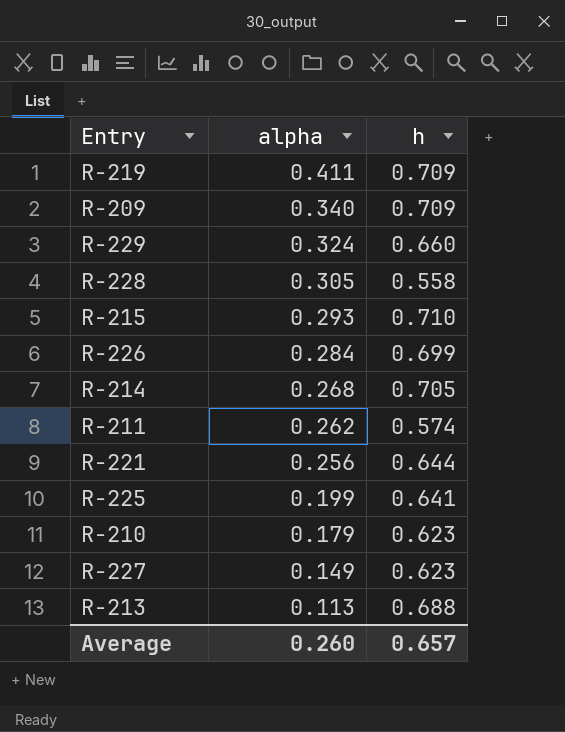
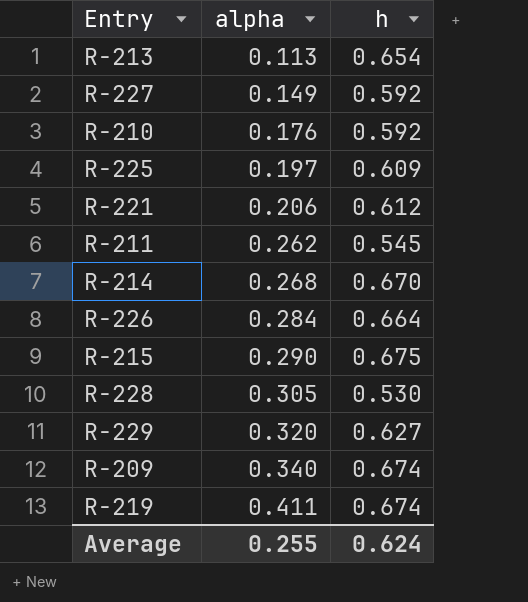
row order: alpha descending -> alpha ascending
R-213 | h: 0.688 -> 0.654
R-227 | h: 0.623 -> 0.592
R-210 | alpha: 0.179 -> 0.176
R-210 | h: 0.623 -> 0.592
R-225 | alpha: 0.199 -> 0.197
R-225 | h: 0.641 -> 0.609
R-221 | alpha: 0.256 -> 0.206
R-221 | h: 0.644 -> 0.612
R-211 | h: 0.574 -> 0.545
R-214 | h: 0.705 -> 0.670
R-226 | h: 0.699 -> 0.664
R-215 | alpha: 0.293 -> 0.290
R-215 | h: 0.710 -> 0.675
R-228 | h: 0.558 -> 0.530
R-229 | alpha: 0.324 -> 0.320
R-229 | h: 0.660 -> 0.627
R-209 | h: 0.709 -> 0.674
R-219 | h: 0.709 -> 0.674
Average | alpha: 0.260 -> 0.255
Average | h: 0.657 -> 0.624

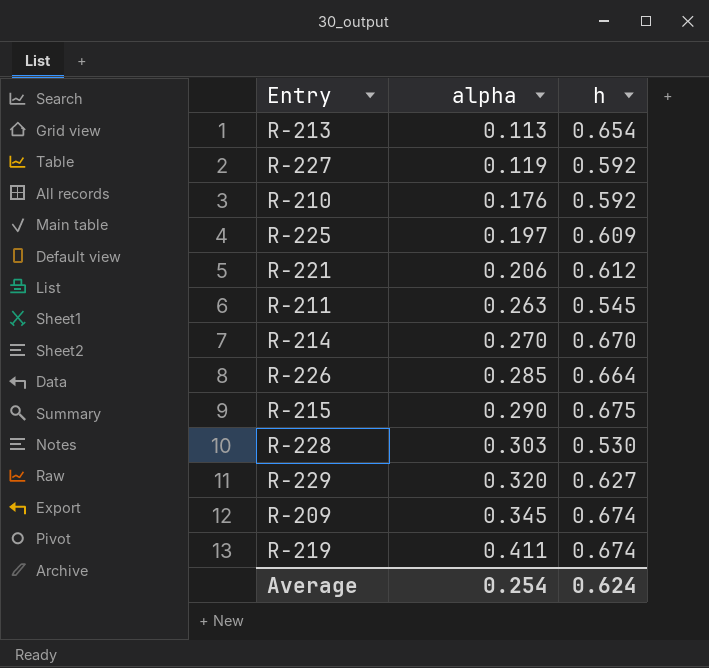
R-227 | alpha: 0.149 -> 0.119
R-211 | alpha: 0.262 -> 0.263
R-214 | alpha: 0.268 -> 0.270
R-226 | alpha: 0.284 -> 0.285
R-228 | alpha: 0.305 -> 0.303
R-209 | alpha: 0.340 -> 0.345
Average | alpha: 0.255 -> 0.254

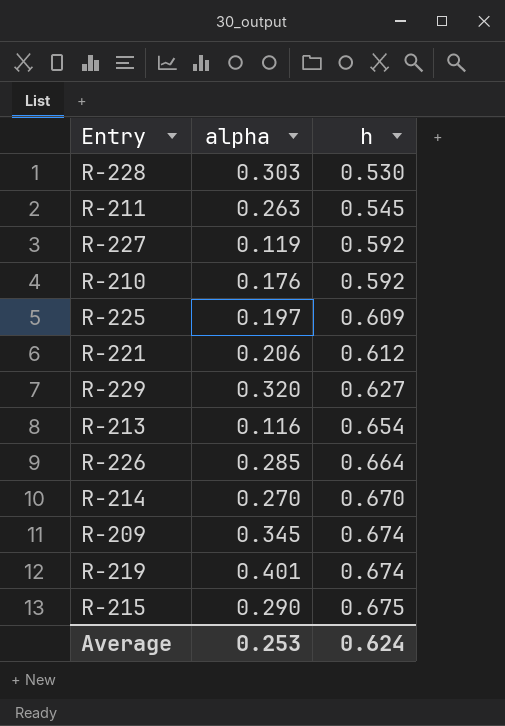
row order: alpha ascending -> h ascending
R-213 | alpha: 0.113 -> 0.116
R-219 | alpha: 0.411 -> 0.401
Average | alpha: 0.254 -> 0.253

